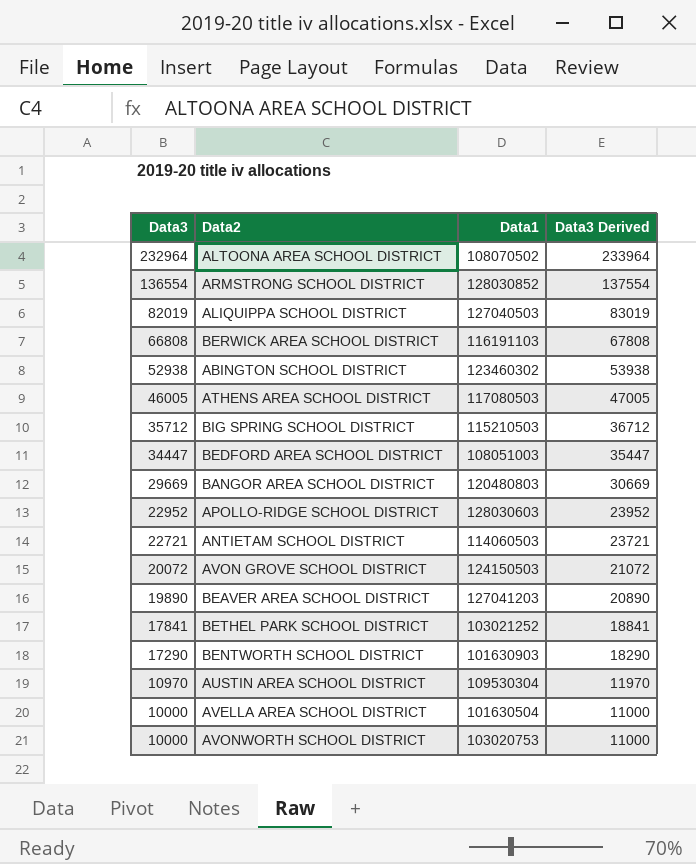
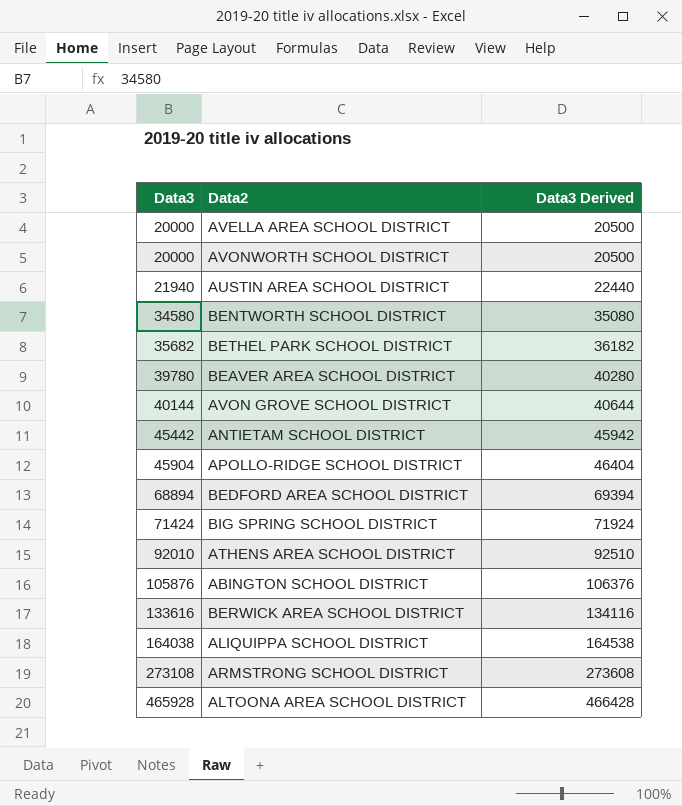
row order: Data3 descending -> Data3 ascending
column Data1 | position: 3 -> none
column Data3 Derived | formula: [Data3] + 1000 -> [Data3] + 500
row BANGOR AREA SCHOOL DISTRICT: 29669 | 120480803 | 30669 -> none
AVELLA AREA SCHOOL DISTRICT | Data3: 10000 -> 20000
AVONWORTH SCHOOL DISTRICT | Data3: 10000 -> 20000
AUSTIN AREA SCHOOL DISTRICT | Data3: 10970 -> 21940
BENTWORTH SCHOOL DISTRICT | Data3: 17290 -> 34580
BETHEL PARK SCHOOL DISTRICT | Data3: 17841 -> 35682
BEAVER AREA SCHOOL DISTRICT | Data3: 19890 -> 39780
AVON GROVE SCHOOL DISTRICT | Data3: 20072 -> 40144
ANTIETAM SCHOOL DISTRICT | Data3: 22721 -> 45442
APOLLO-RIDGE SCHOOL DISTRICT | Data3: 22952 -> 45904
BEDFORD AREA SCHOOL DISTRICT | Data3: 34447 -> 68894
BIG SPRING SCHOOL DISTRICT | Data3: 35712 -> 71424
ATHENS AREA SCHOOL DISTRICT | Data3: 46005 -> 92010
ABINGTON SCHOOL DISTRICT | Data3: 52938 -> 105876
BERWICK AREA SCHOOL DISTRICT | Data3: 66808 -> 133616
ALIQUIPPA SCHOOL DISTRICT | Data3: 82019 -> 164038
ARMSTRONG SCHOOL DISTRICT | Data3: 136554 -> 273108
ALTOONA AREA SCHOOL DISTRICT | Data3: 232964 -> 465928

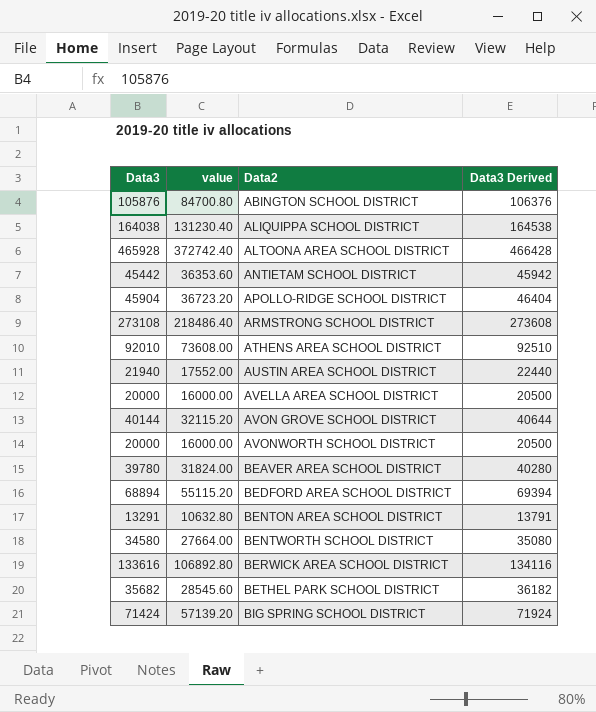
row order: Data3 ascending -> Data2 ascending
column value | formula: none -> [Data3] * 0.8
row BENTON AREA SCHOOL DISTRICT: none -> 13291 | 10632.80 | 13791

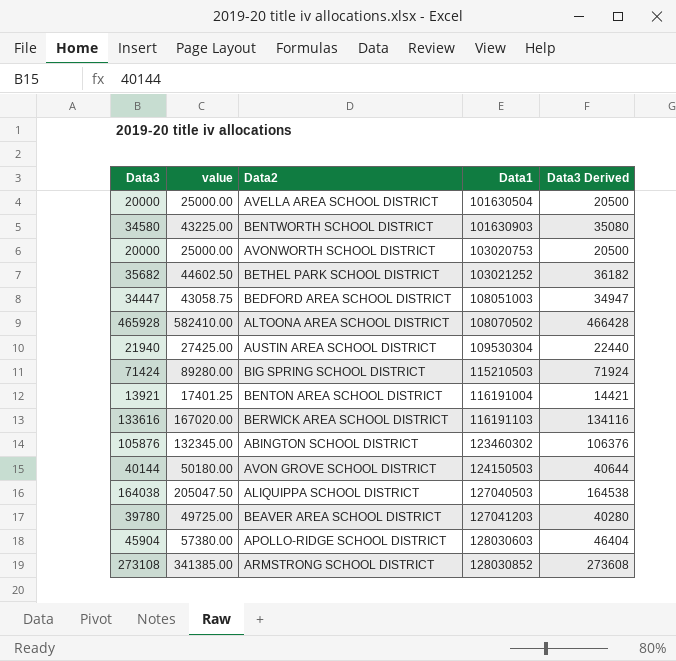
row order: Data2 ascending -> Data1 ascending
column value | formula: [Data3] * 0.8 -> [Data3] * 1.25
column Data1 | position: none -> 4
row ANTIETAM SCHOOL DISTRICT: 45442 | 36353.60 | 45942 -> none
row ATHENS AREA SCHOOL DISTRICT: 92010 | 73608.00 | 92510 -> none
BEDFORD AREA SCHOOL DISTRICT | Data3: 68894 -> 34447
BEDFORD AREA SCHOOL DISTRICT | Data3 Derived: 69394 -> 34947
BENTON AREA SCHOOL DISTRICT | Data3: 13291 -> 13921
BENTON AREA SCHOOL DISTRICT | Data3 Derived: 13791 -> 14421

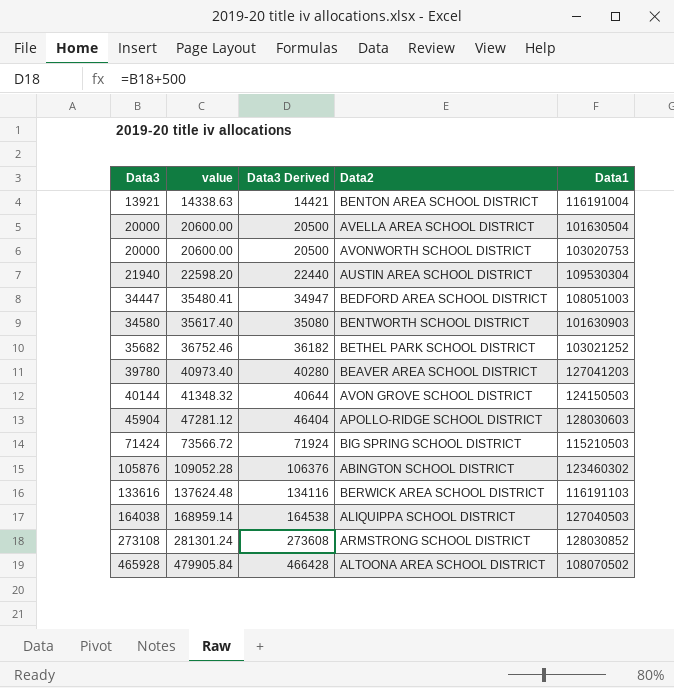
row order: Data1 ascending -> Data3 ascending
column value | formula: [Data3] * 1.25 -> [Data3] * 1.03
column Data3 Derived | position: 5 -> 3

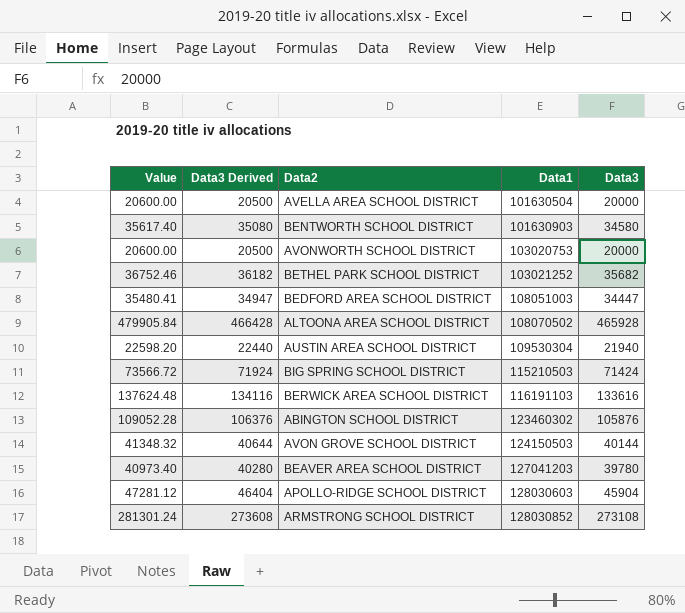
row order: Data3 ascending -> Data1 ascending
column name: value -> Value
column Data3 | position: 1 -> 5
row BENTON AREA SCHOOL DISTRICT: 13921 | 14338.63 | 14421 | 116191004 -> none
row ALIQUIPPA SCHOOL DISTRICT: 164038 | 168959.14 | 164538 | 127040503 -> none

